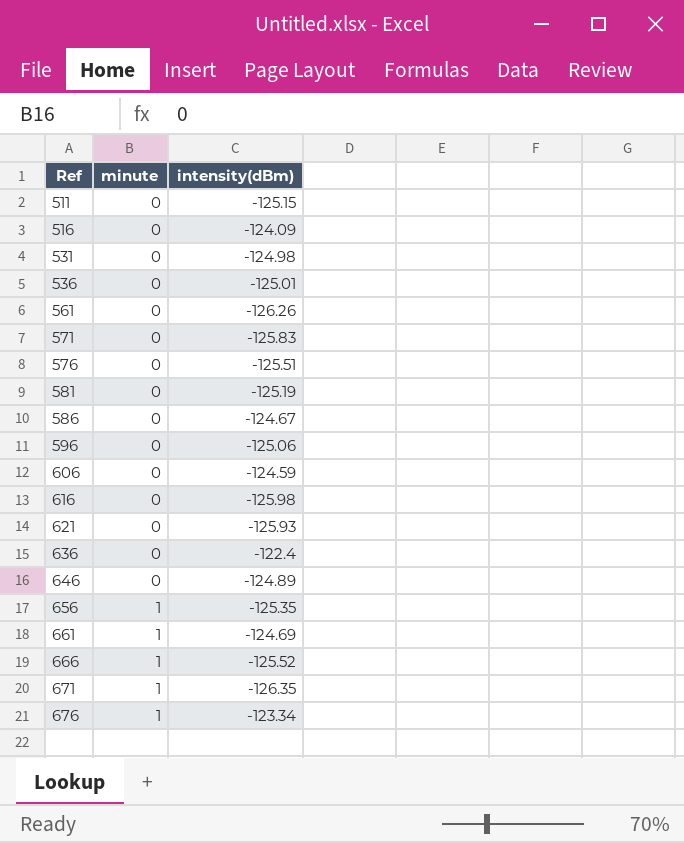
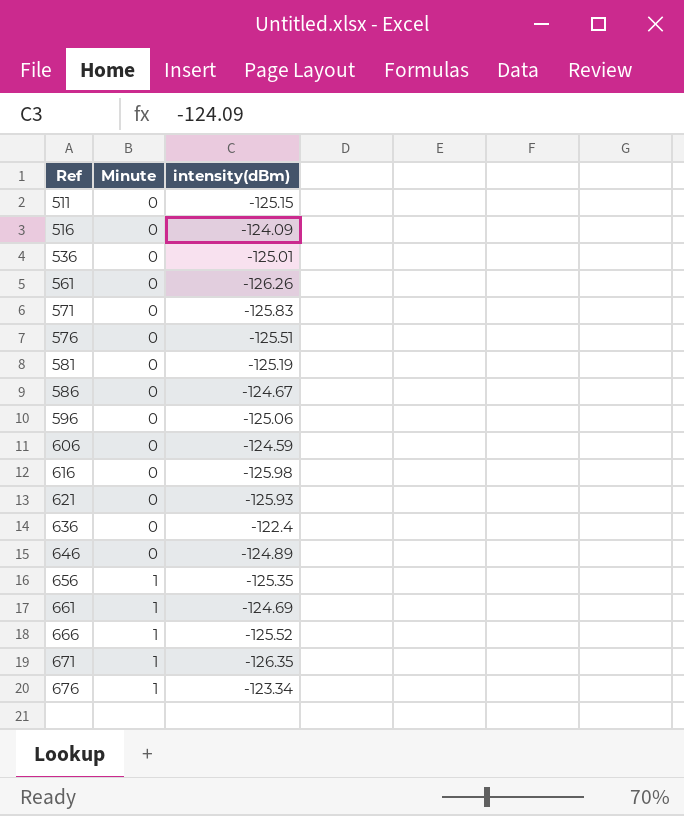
column name: minute -> Minute
row 531: 0 | -124.98 -> none

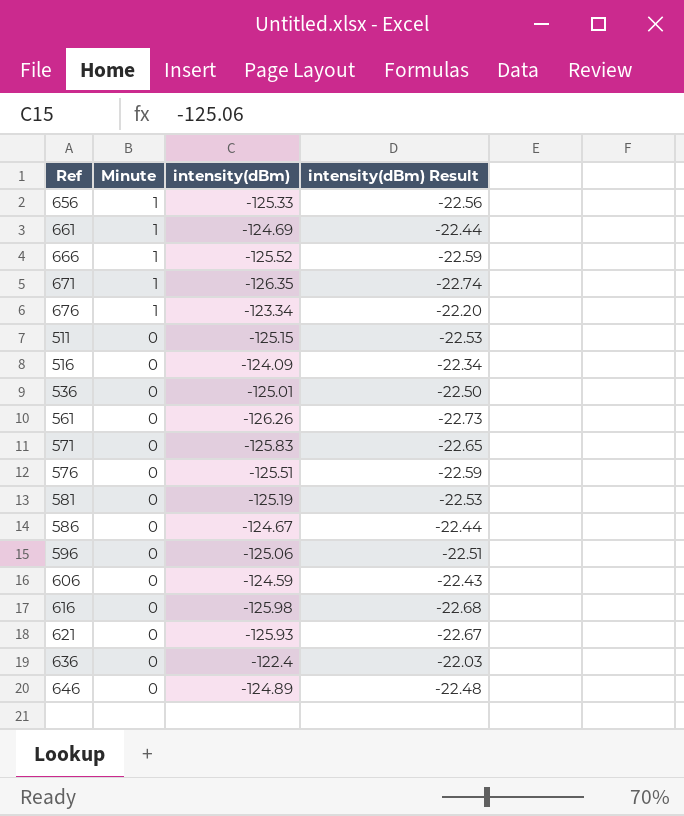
row order: Ref ascending -> Minute descending
column intensity(dBm) Result | formula: none -> [intensity(dBm)] * 0.18
656 | intensity(dBm): -125.35 -> -125.33

